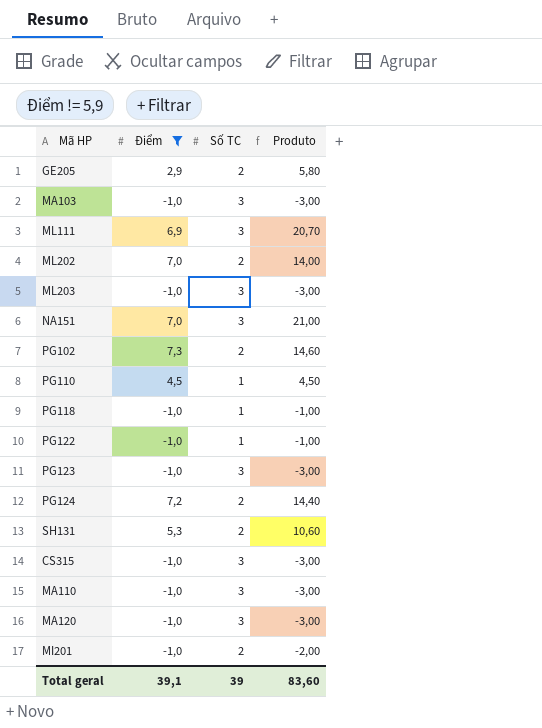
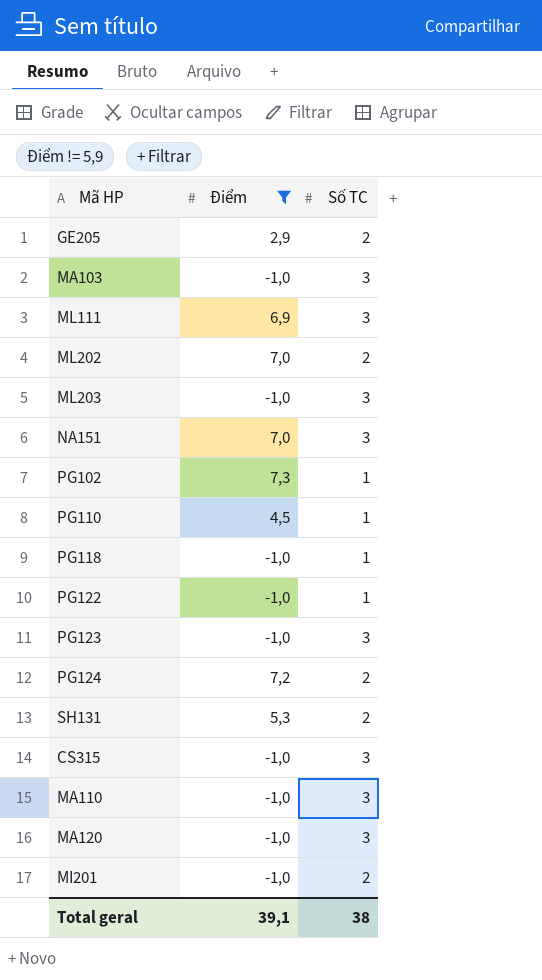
column Produto | formula: [Điểm] * [Số TC] -> none
PG102 | Số TC: 2 -> 1
Total geral | Số TC: 39 -> 38

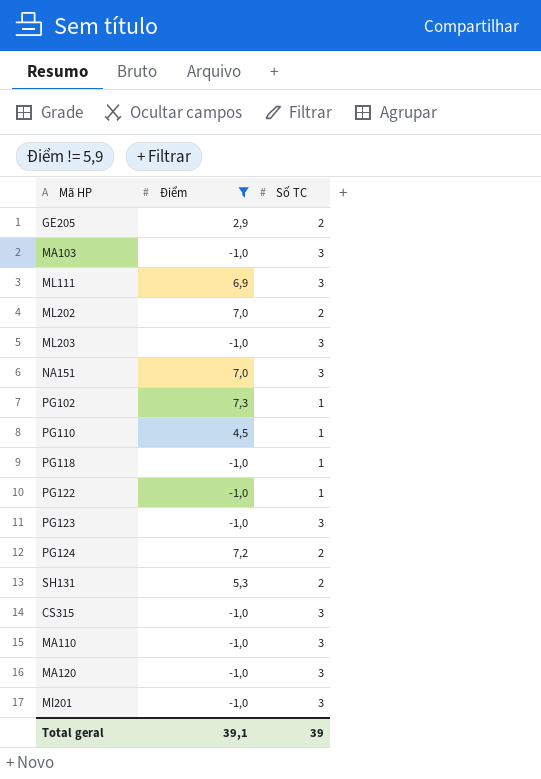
MI201 | Số TC: 2 -> 3
Total geral | Số TC: 38 -> 39

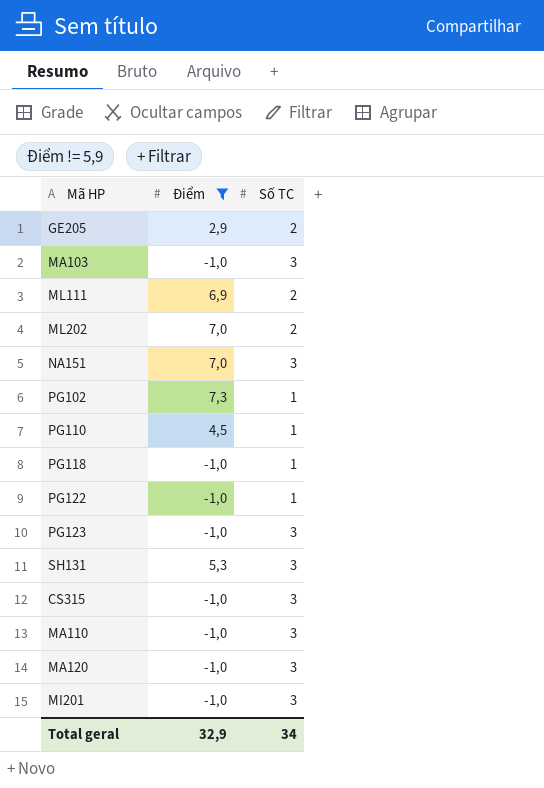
row ML203: -1,0 | 3 -> none
row PG124: 7,2 | 2 -> none
ML111 | Số TC: 3 -> 2
SH131 | Số TC: 2 -> 3
Total geral | Điểm: 39,1 -> 32,9
Total geral | Số TC: 39 -> 34

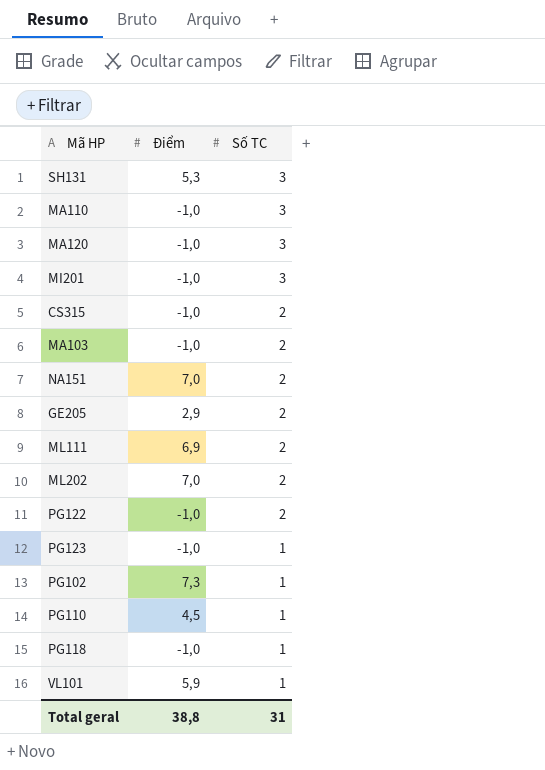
filter: Điểm != 5,9 -> none
row order: none -> Số TC descending
CS315 | Số TC: 3 -> 2
MA103 | Số TC: 3 -> 2
NA151 | Số TC: 3 -> 2
PG122 | Số TC: 1 -> 2
PG123 | Số TC: 3 -> 1
Total geral | Điểm: 32,9 -> 38,8
Total geral | Số TC: 34 -> 31

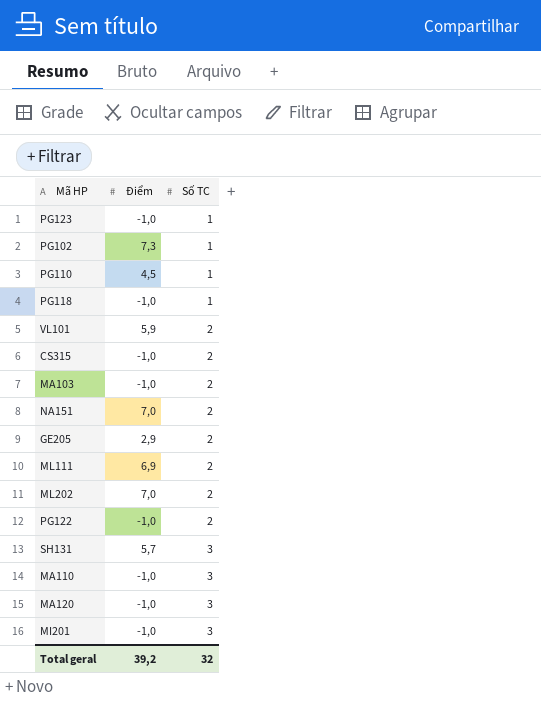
row order: Số TC descending -> Số TC ascending
VL101 | Số TC: 1 -> 2
SH131 | Điểm: 5,3 -> 5,7
Total geral | Điểm: 38,8 -> 39,2
Total geral | Số TC: 31 -> 32

